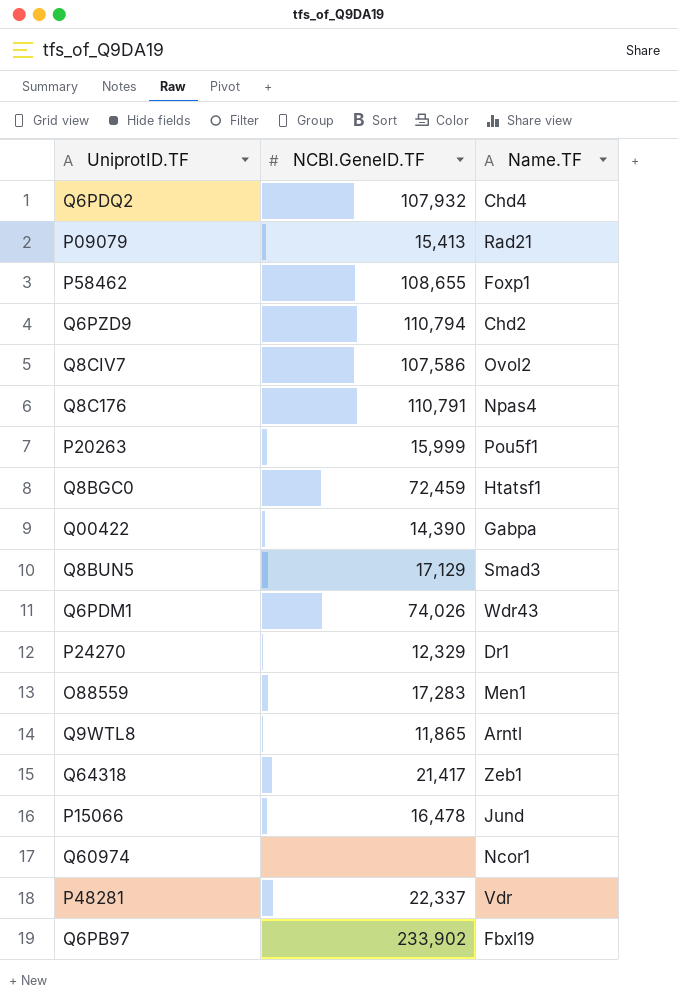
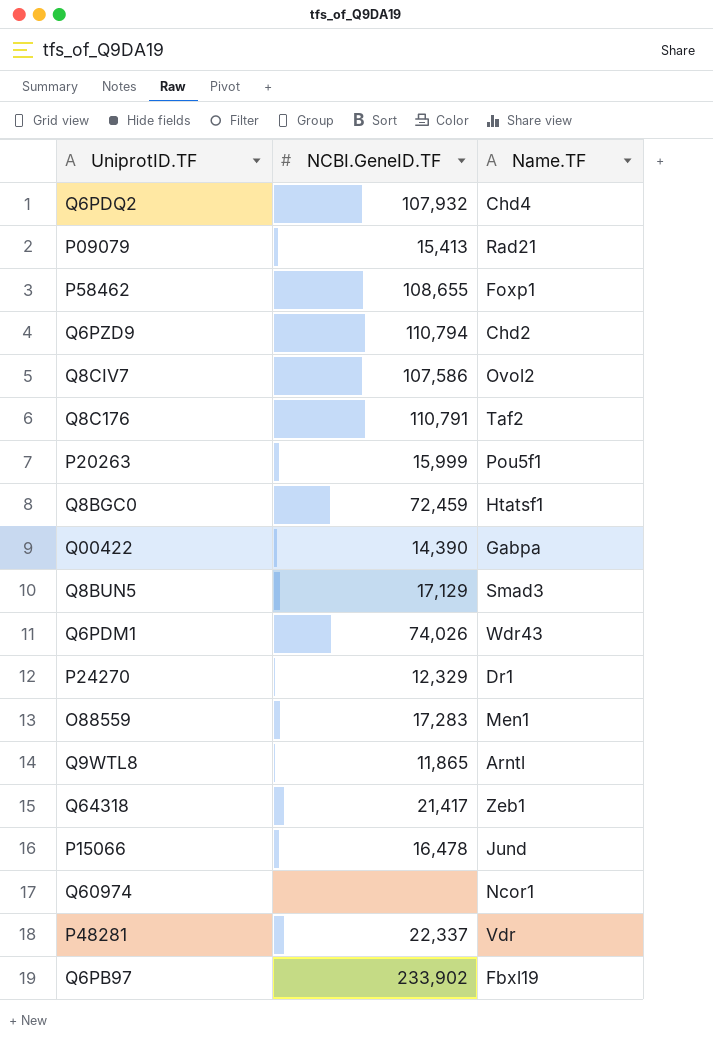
Q8C176 | Name.TF: Npas4 -> Taf2

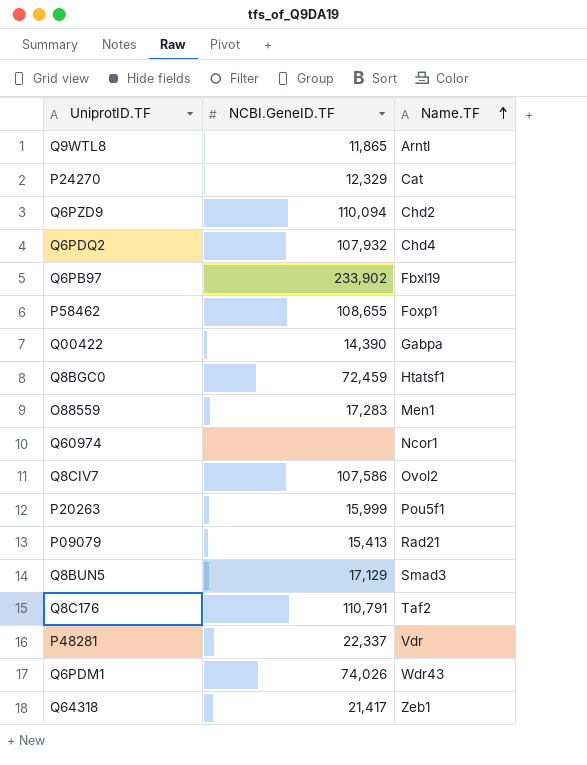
row order: none -> Name.TF ascending
row P15066: 16,478 | Jund -> none
P24270 | Name.TF: Dr1 -> Cat
Q6PZD9 | NCBI.GeneID.TF: 110,794 -> 110,094

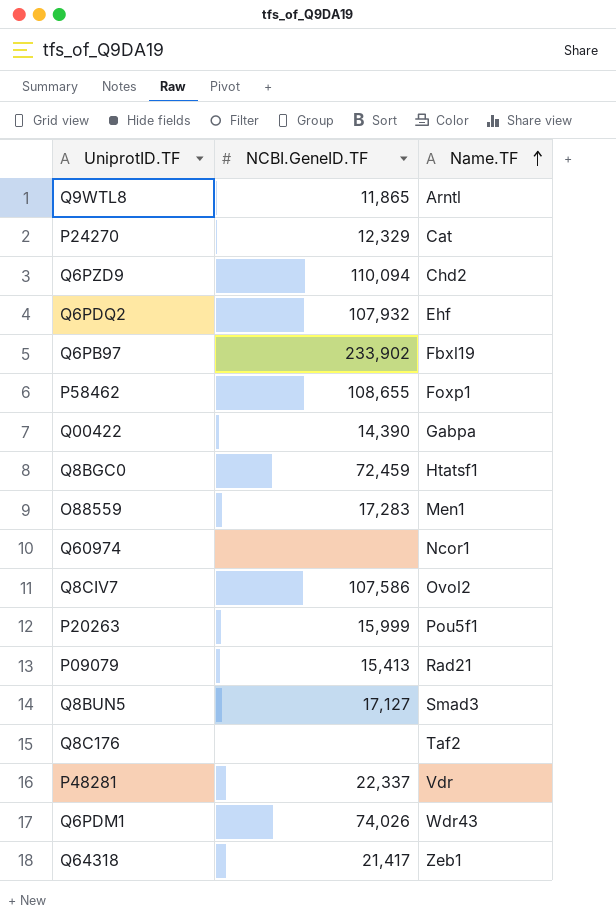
Q6PDQ2 | Name.TF: Chd4 -> Ehf
Q8BUN5 | NCBI.GeneID.TF: 17,129 -> 17,127
Q8C176 | NCBI.GeneID.TF: 110,791 -> none

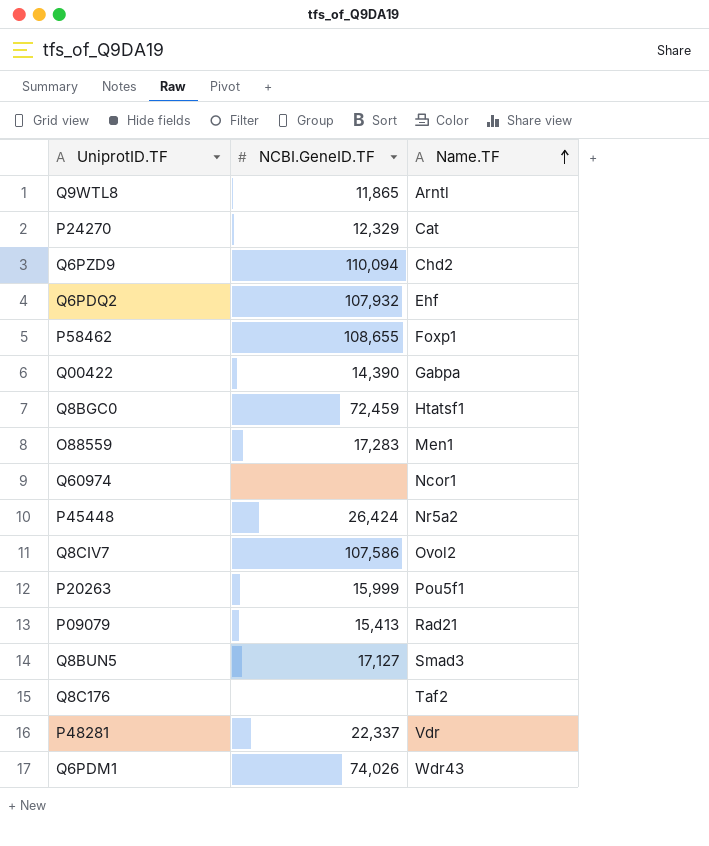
row Q6PB97: 233,902 | Fbxl19 -> none
row Q64318: 21,417 | Zeb1 -> none
row P45448: none -> 26,424 | Nr5a2

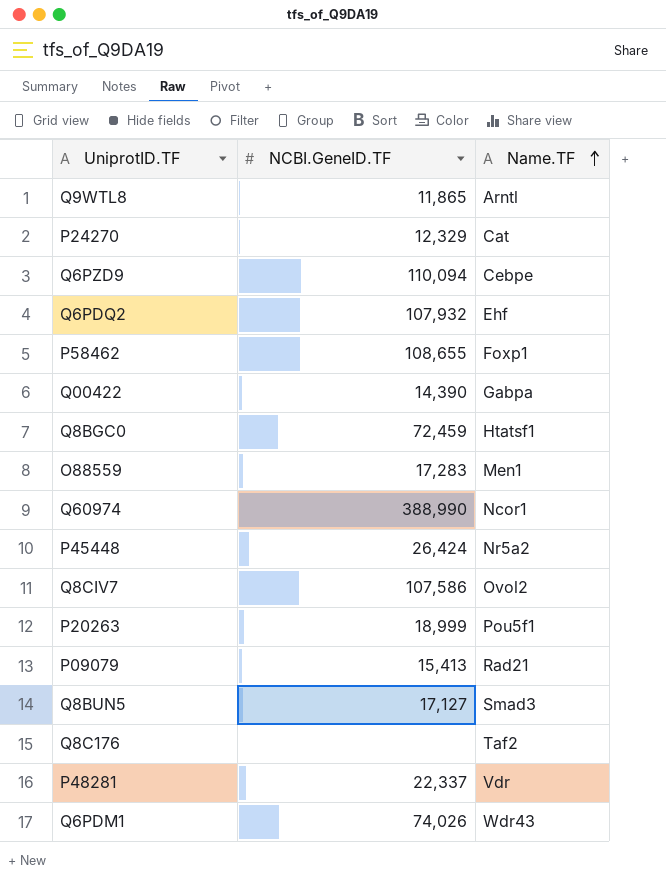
Q6PZD9 | Name.TF: Chd2 -> Cebpe
Q60974 | NCBI.GeneID.TF: none -> 388,990
P20263 | NCBI.GeneID.TF: 15,999 -> 18,999

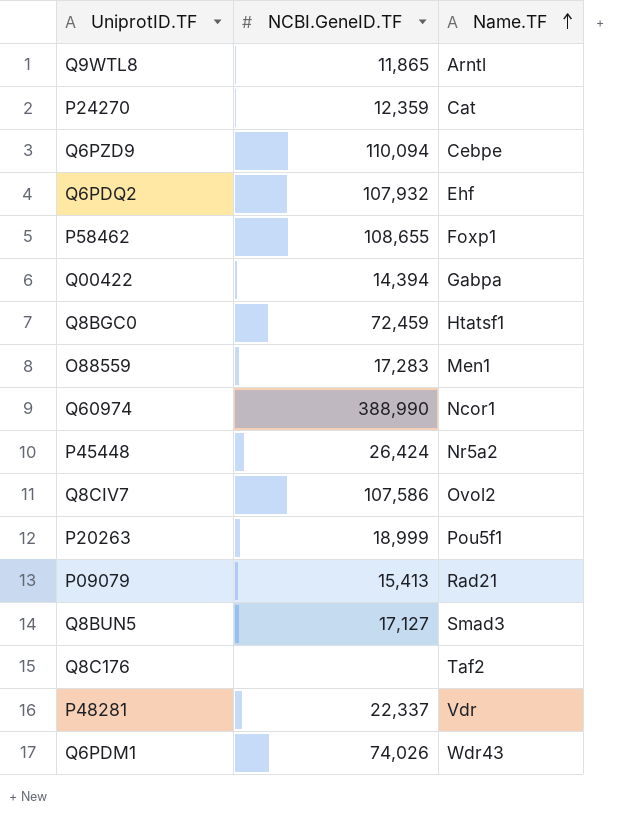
P24270 | NCBI.GeneID.TF: 12,329 -> 12,359
Q00422 | NCBI.GeneID.TF: 14,390 -> 14,394

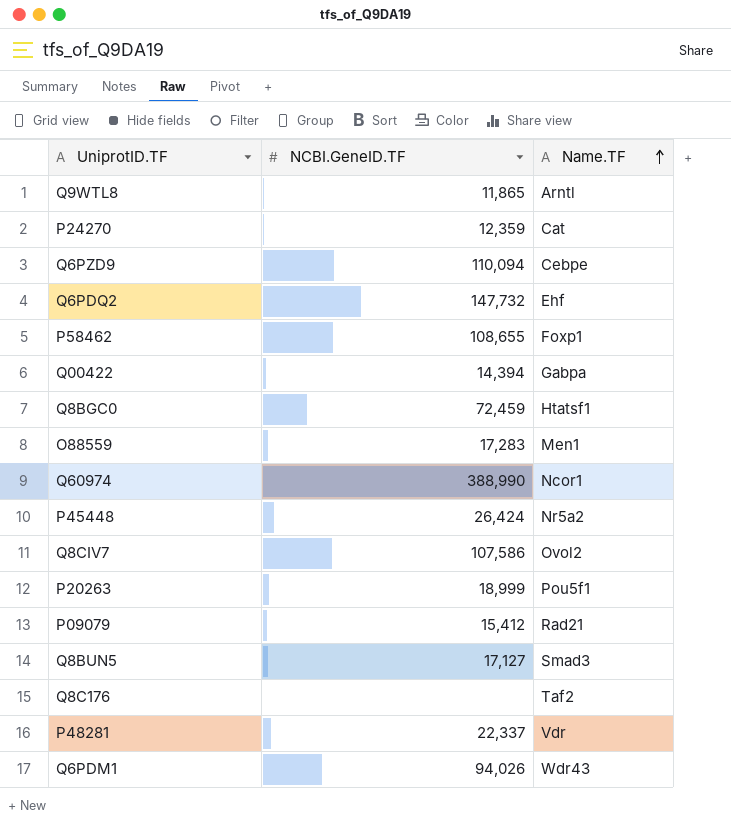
Q6PDQ2 | NCBI.GeneID.TF: 107,932 -> 147,732
P09079 | NCBI.GeneID.TF: 15,413 -> 15,412
Q6PDM1 | NCBI.GeneID.TF: 74,026 -> 94,026

